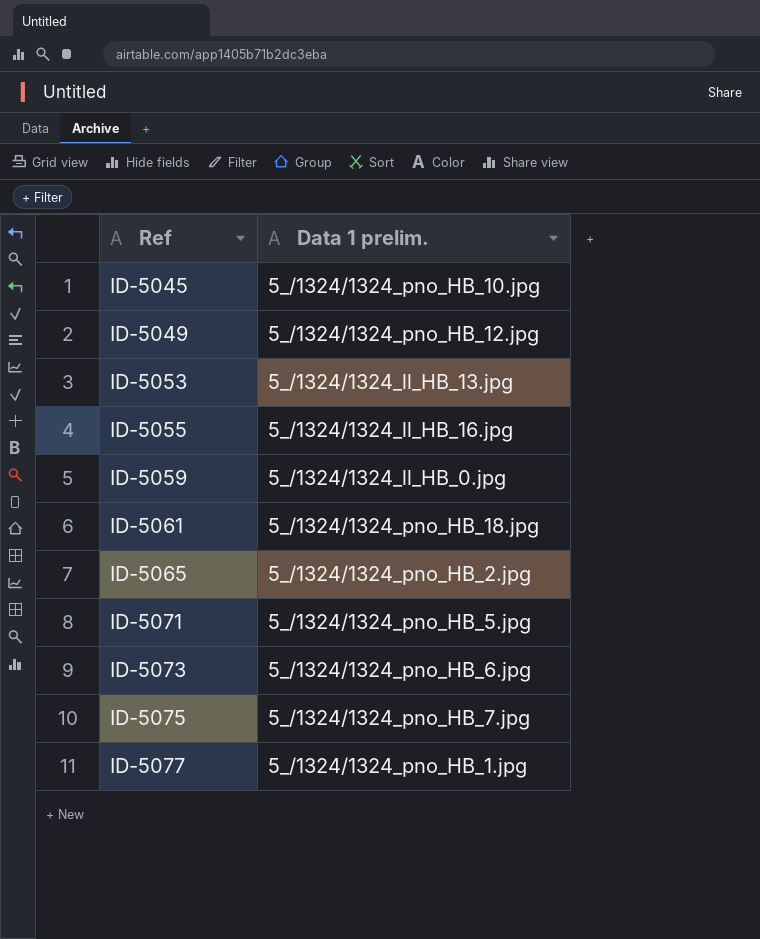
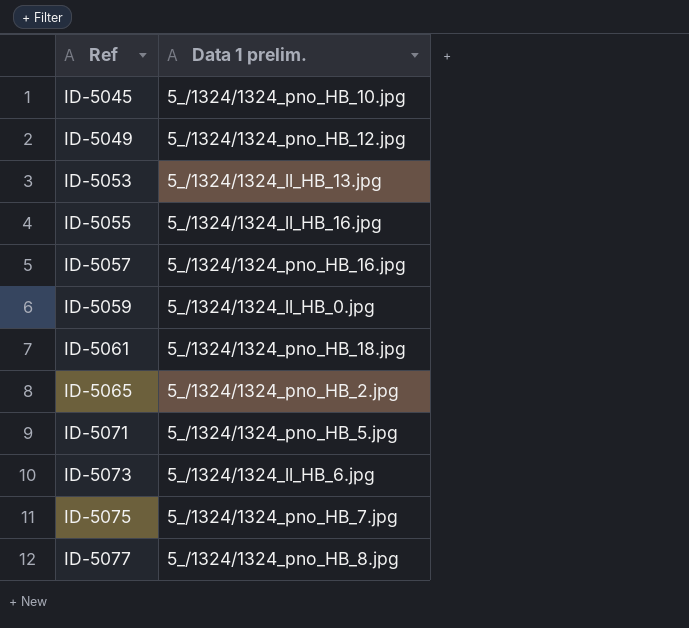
row ID-5057: none -> 5_/1324/1324_pno_HB_16.jpg
ID-5073 | Data 1 prelim.: 5_/1324/1324_pno_HB_6.jpg -> 5_/1324/1324_ll_HB_6.jpg
ID-5077 | Data 1 prelim.: 5_/1324/1324_pno_HB_1.jpg -> 5_/1324/1324_pno_HB_8.jpg

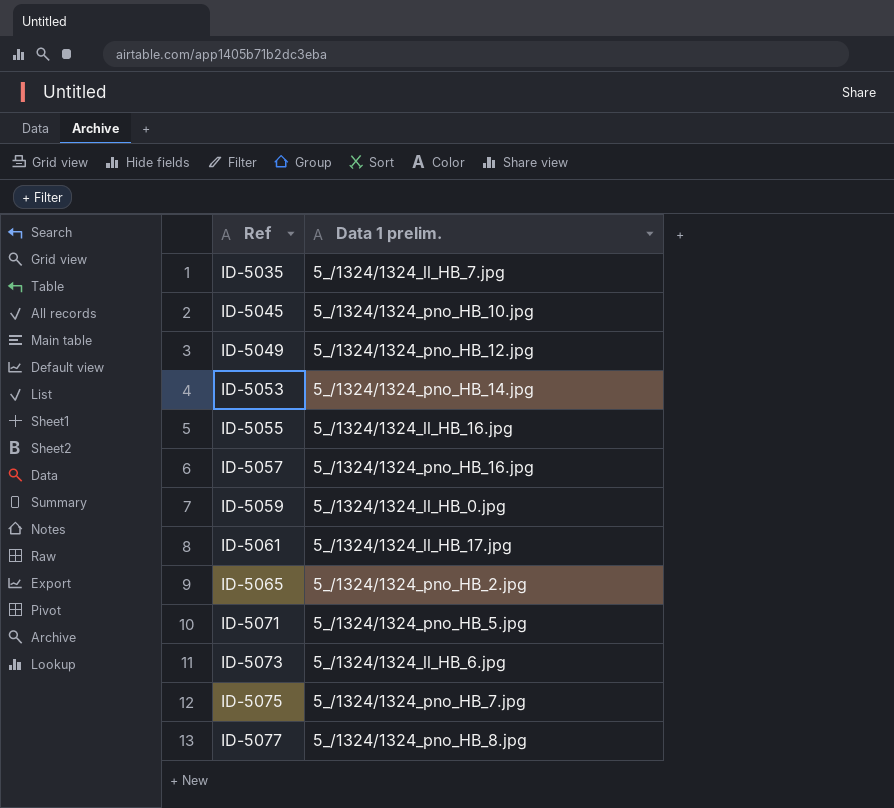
row ID-5035: none -> 5_/1324/1324_ll_HB_7.jpg
ID-5053 | Data 1 prelim.: 5_/1324/1324_ll_HB_13.jpg -> 5_/1324/1324_pno_HB_14.jpg
ID-5061 | Data 1 prelim.: 5_/1324/1324_pno_HB_18.jpg -> 5_/1324/1324_ll_HB_17.jpg

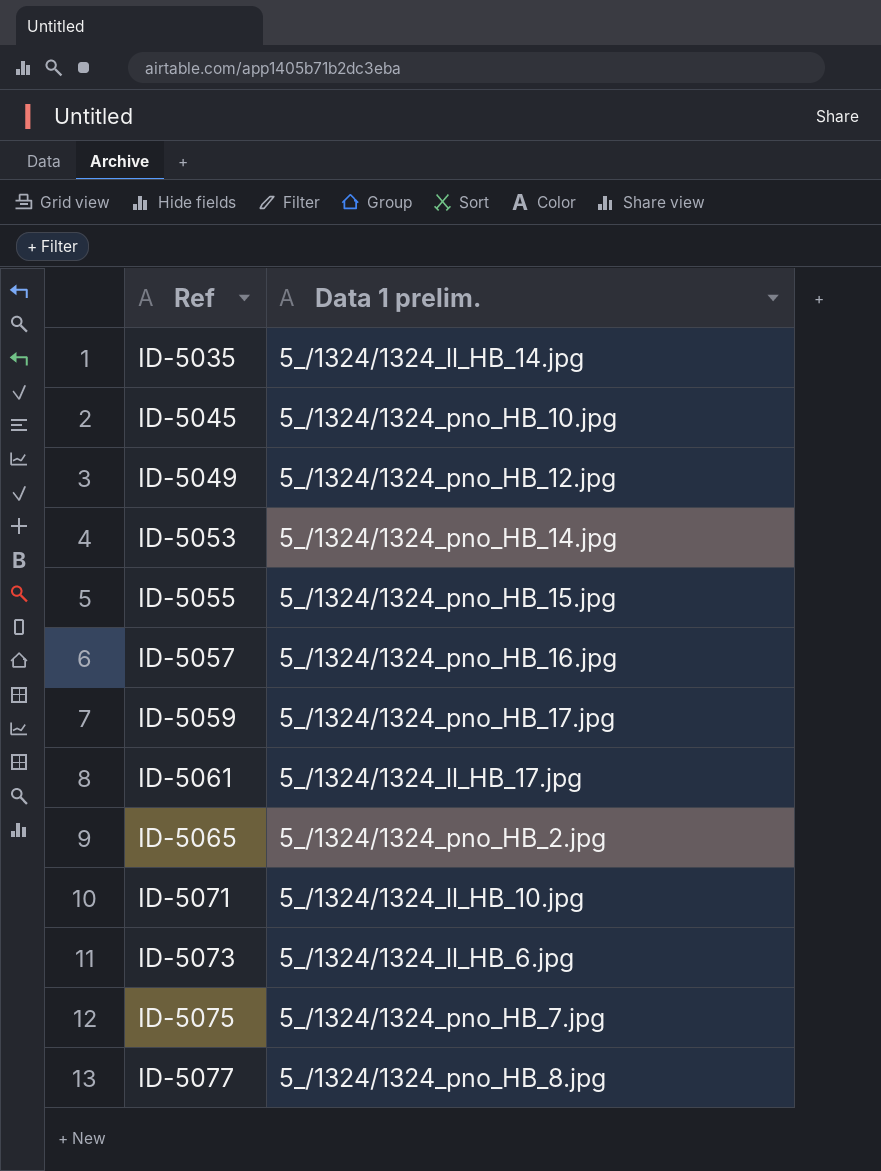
ID-5035 | Data 1 prelim.: 5_/1324/1324_ll_HB_7.jpg -> 5_/1324/1324_ll_HB_14.jpg
ID-5055 | Data 1 prelim.: 5_/1324/1324_ll_HB_16.jpg -> 5_/1324/1324_pno_HB_15.jpg
ID-5059 | Data 1 prelim.: 5_/1324/1324_ll_HB_0.jpg -> 5_/1324/1324_pno_HB_17.jpg
ID-5071 | Data 1 prelim.: 5_/1324/1324_pno_HB_5.jpg -> 5_/1324/1324_ll_HB_10.jpg

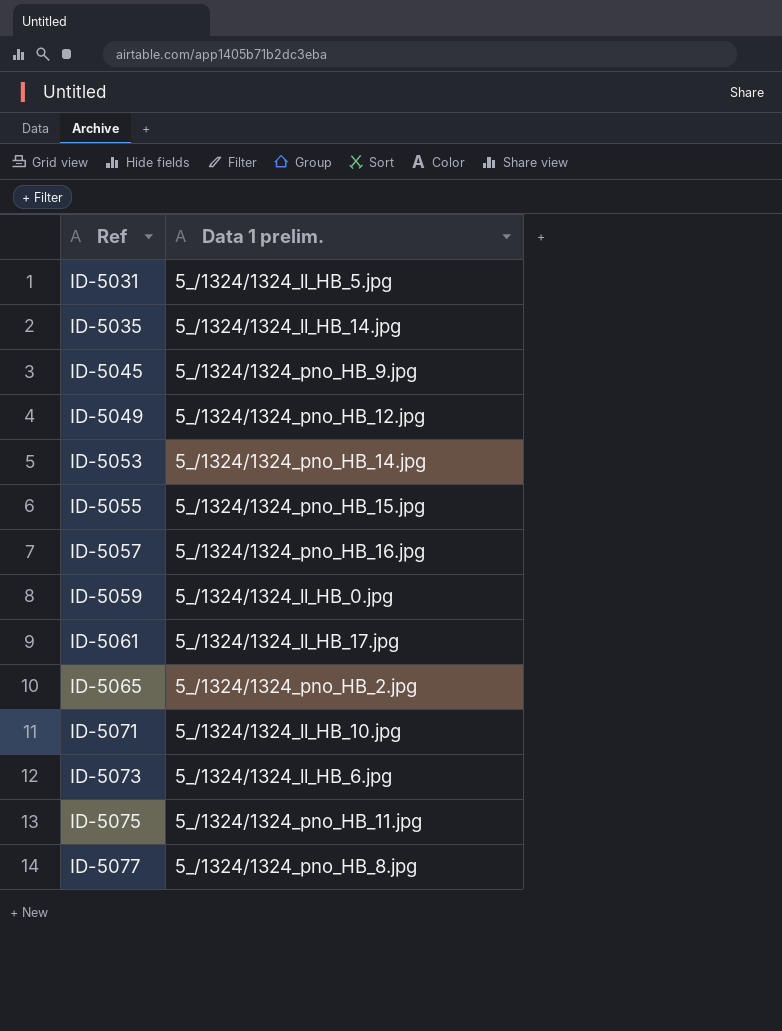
row ID-5031: none -> 5_/1324/1324_ll_HB_5.jpg
ID-5045 | Data 1 prelim.: 5_/1324/1324_pno_HB_10.jpg -> 5_/1324/1324_pno_HB_9.jpg
ID-5059 | Data 1 prelim.: 5_/1324/1324_pno_HB_17.jpg -> 5_/1324/1324_ll_HB_0.jpg
ID-5075 | Data 1 prelim.: 5_/1324/1324_pno_HB_7.jpg -> 5_/1324/1324_pno_HB_11.jpg

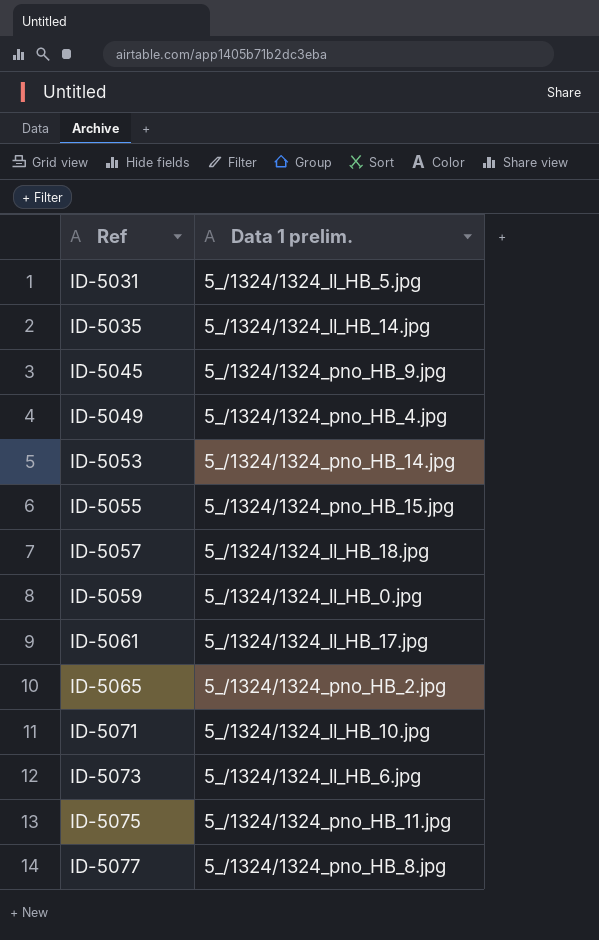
ID-5049 | Data 1 prelim.: 5_/1324/1324_pno_HB_12.jpg -> 5_/1324/1324_pno_HB_4.jpg
ID-5057 | Data 1 prelim.: 5_/1324/1324_pno_HB_16.jpg -> 5_/1324/1324_ll_HB_18.jpg

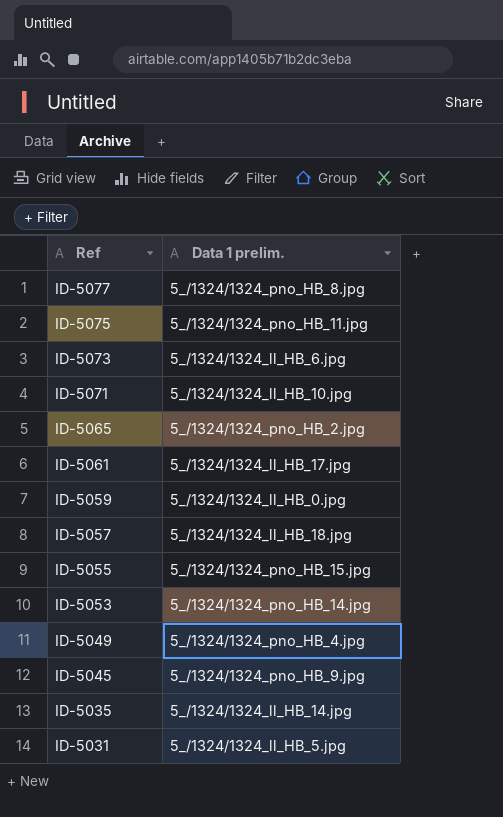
row order: Ref ascending -> Ref descending

